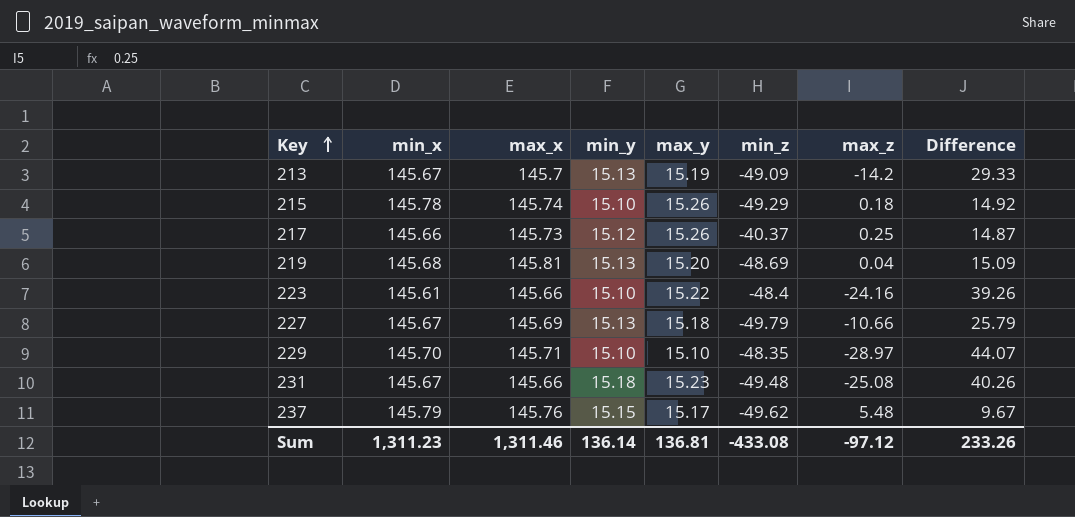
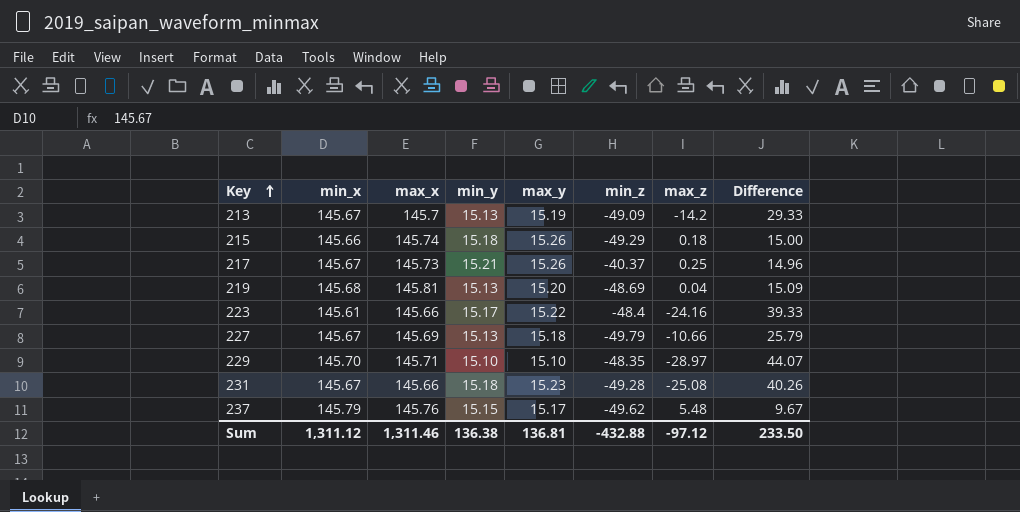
215 | min_x: 145.78 -> 145.66
215 | min_y: 15.10 -> 15.18
215 | Difference: 14.92 -> 15.00
217 | min_x: 145.66 -> 145.67
217 | min_y: 15.12 -> 15.21
217 | Difference: 14.87 -> 14.96
223 | min_y: 15.10 -> 15.17
223 | Difference: 39.26 -> 39.33
231 | min_z: -49.48 -> -49.28
Sum | min_x: 1,311.23 -> 1,311.12
Sum | min_y: 136.14 -> 136.38
Sum | min_z: -433.08 -> -432.88
Sum | Difference: 233.26 -> 233.50

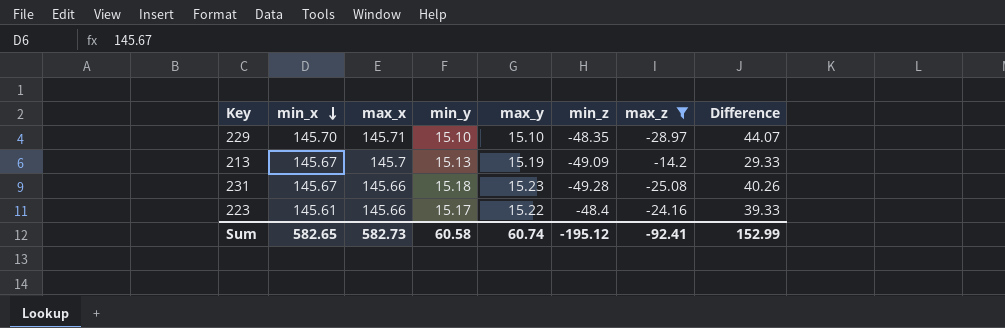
filter: none -> max_z <= -14.2
row order: Key ascending -> min_x descending
Sum | min_x: 1,311.12 -> 582.65
Sum | max_x: 1,311.46 -> 582.73
Sum | min_y: 136.38 -> 60.58
Sum | max_y: 136.81 -> 60.74
Sum | min_z: -432.88 -> -195.12
Sum | max_z: -97.12 -> -92.41
Sum | Difference: 233.50 -> 152.99

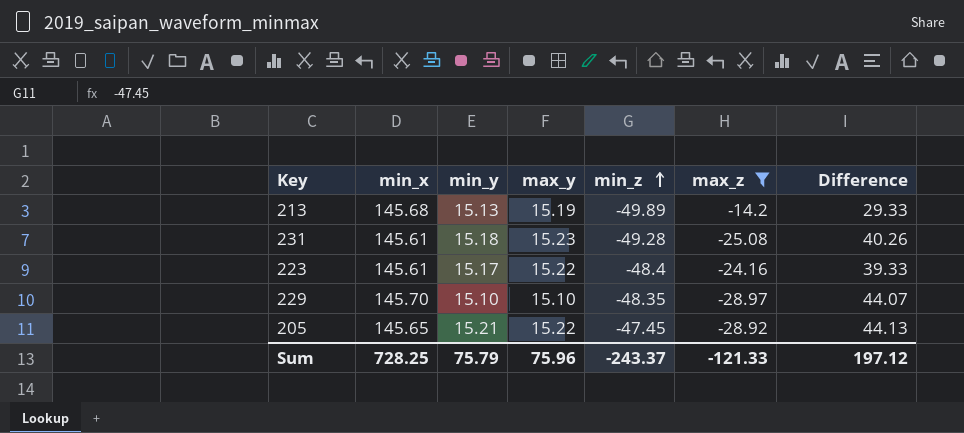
row order: min_x descending -> min_z ascending
column max_x | position: 3 -> none
213 | min_x: 145.67 -> 145.68
213 | min_z: -49.09 -> -49.89
231 | min_x: 145.67 -> 145.61
row 205: none -> 145.65 | 15.21 | 15.22 | -47.45 | -28.92 | 44.13
Sum | min_x: 582.65 -> 728.25
Sum | min_y: 60.58 -> 75.79
Sum | max_y: 60.74 -> 75.96
Sum | min_z: -195.12 -> -243.37
Sum | max_z: -92.41 -> -121.33
Sum | Difference: 152.99 -> 197.12

